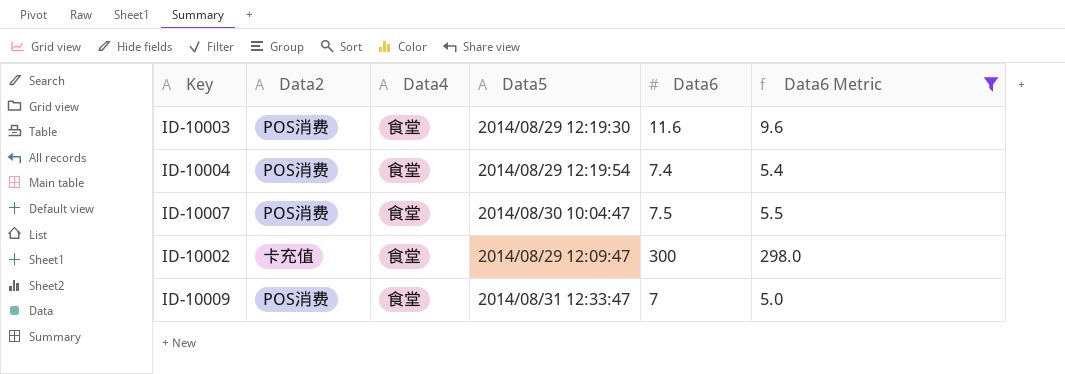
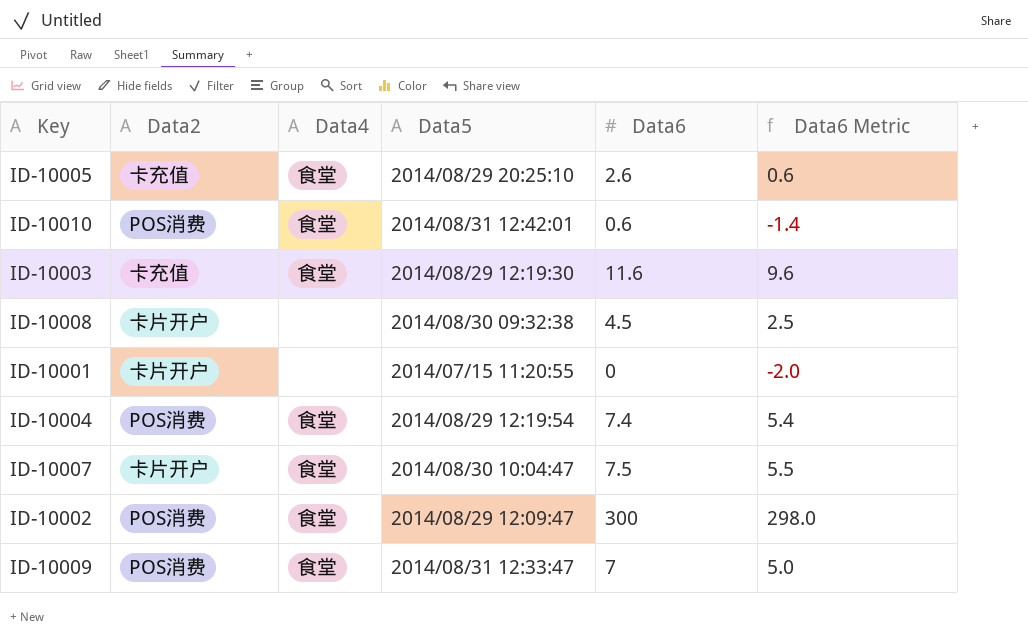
filter: Data6 Metric >= 5.0 -> none
ID-10003 | Data2: POS消费 -> 卡充值
ID-10007 | Data2: POS消费 -> 卡片开户
ID-10002 | Data2: 卡充值 -> POS消费

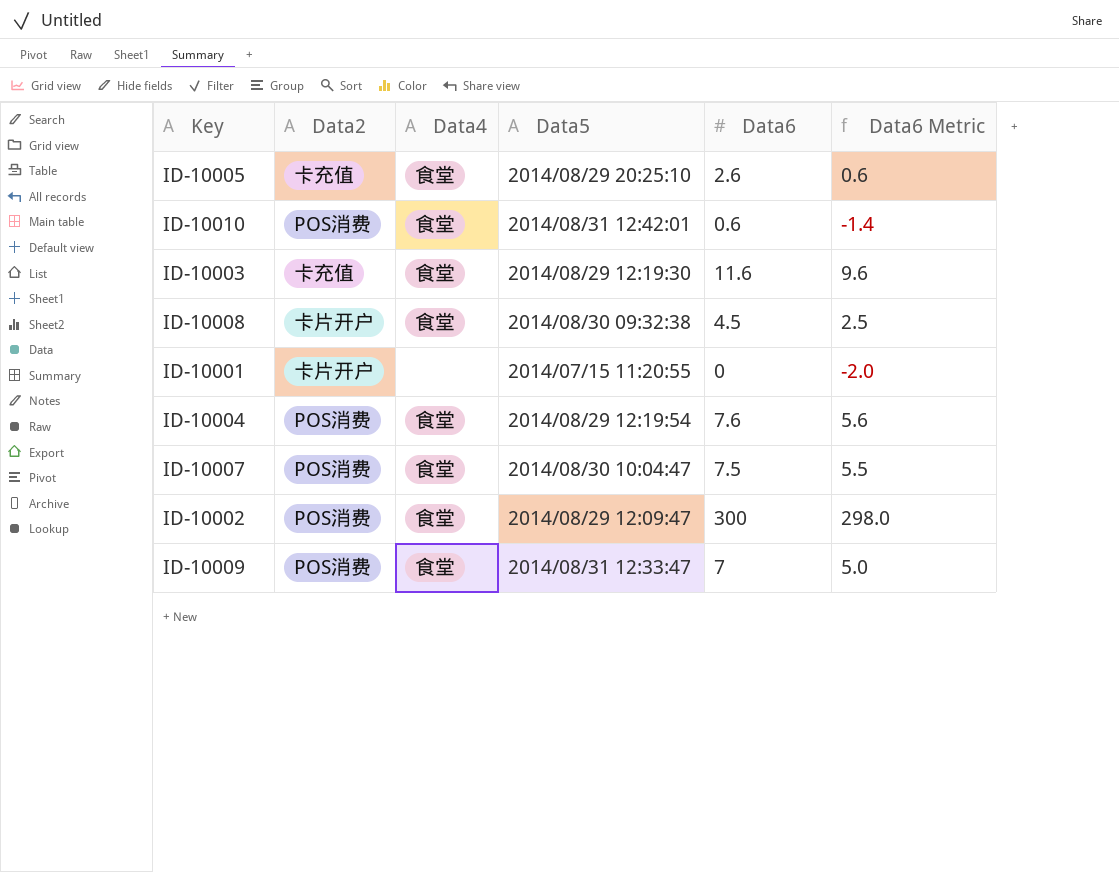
ID-10008 | Data4: none -> 食堂
ID-10004 | Data6: 7.4 -> 7.6
ID-10004 | Data6 Metric: 5.4 -> 5.6
ID-10007 | Data2: 卡片开户 -> POS消费

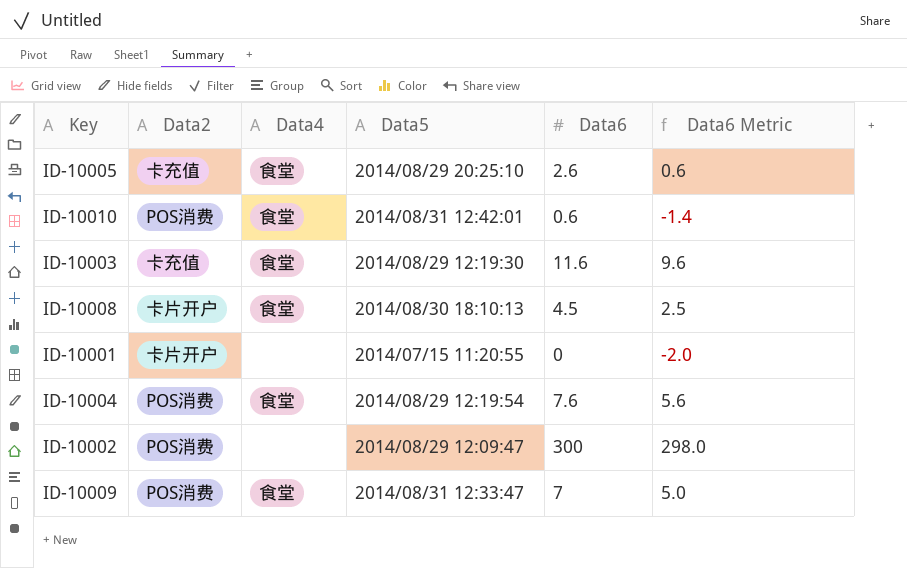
row ID-10007: POS消费 | 食堂 | 2014/08/30 10:04:47 | 7.5 | 5.5 -> none
ID-10008 | Data5: 2014/08/30 09:32:38 -> 2014/08/30 18:10:13
ID-10002 | Data4: 食堂 -> none

